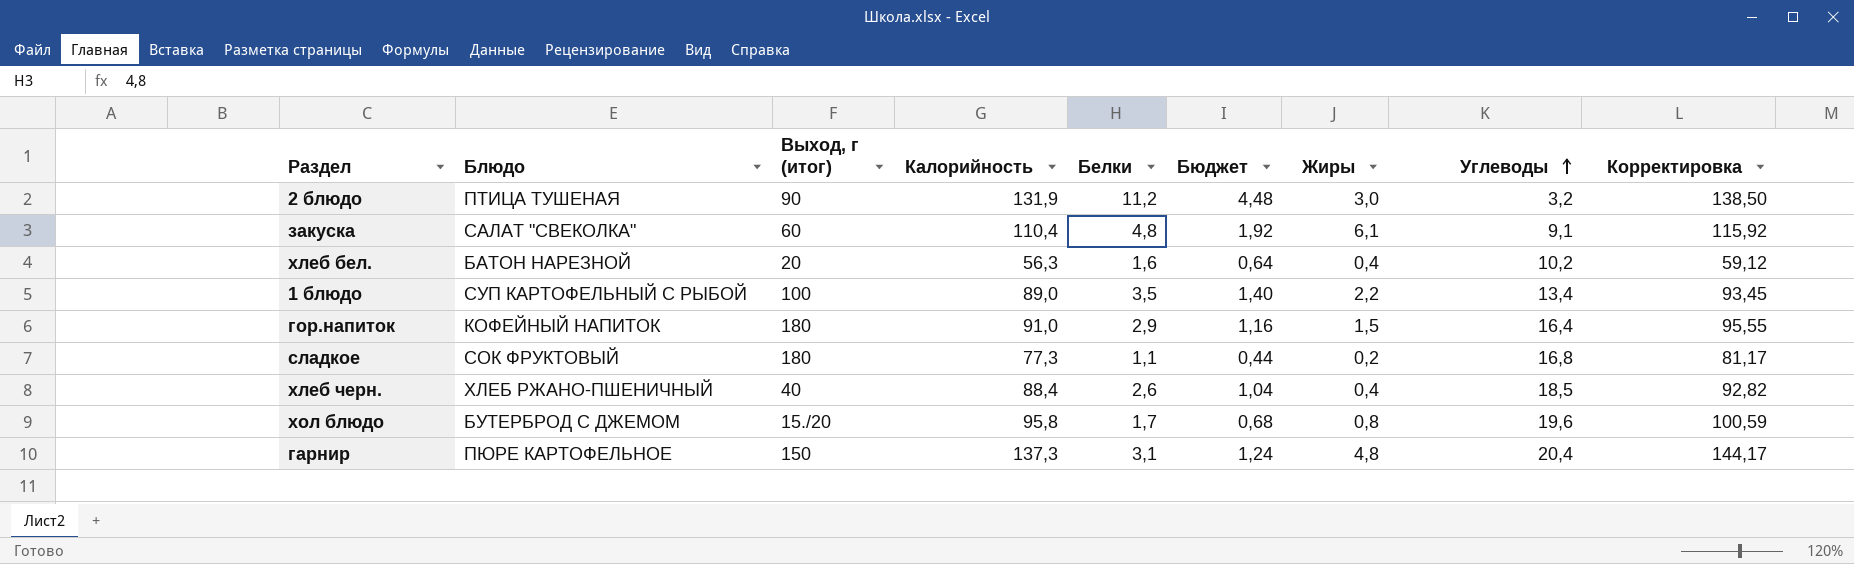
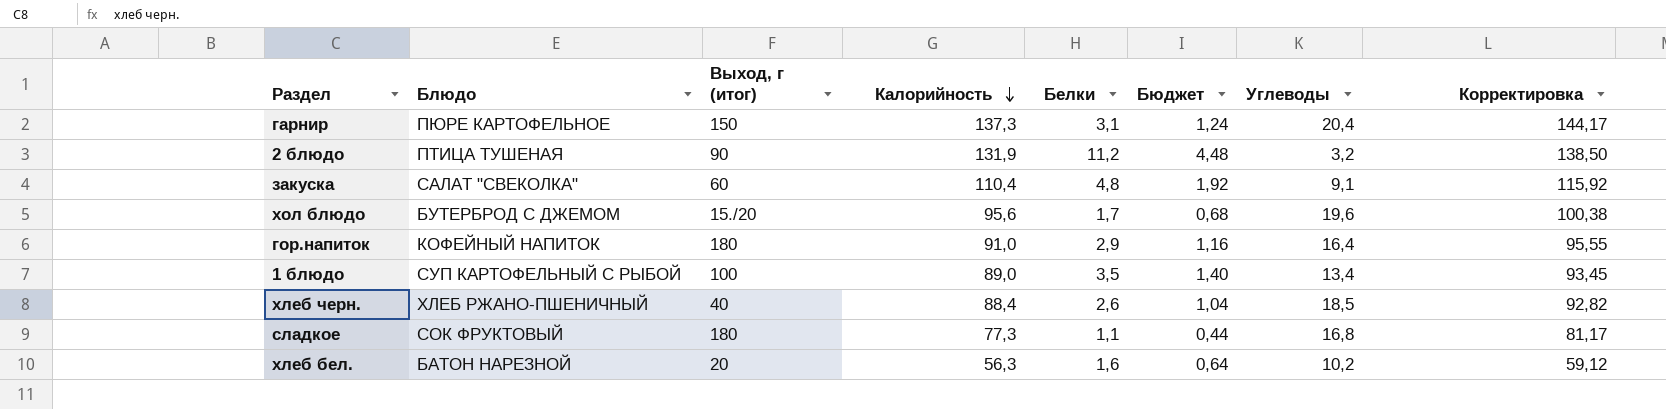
row order: Углеводы ascending -> Калорийность descending
column Жиры | position: 7 -> none
хол блюдо | Калорийность: 95,8 -> 95,6
хол блюдо | Корректировка: 100,59 -> 100,38

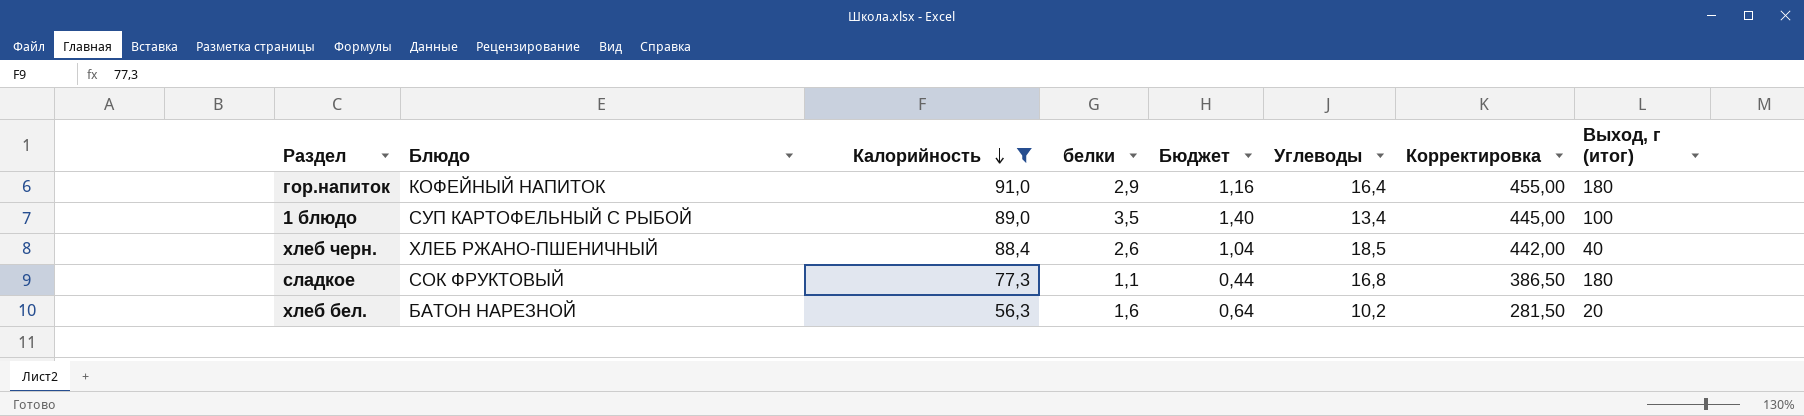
filter: none -> Калорийность <= 91,0
column name: Белки -> белки
column Корректировка | formula: [Калорийность] * 1,05 -> [Калорийность] * 5
column Выход, г (итог) | position: 3 -> 8

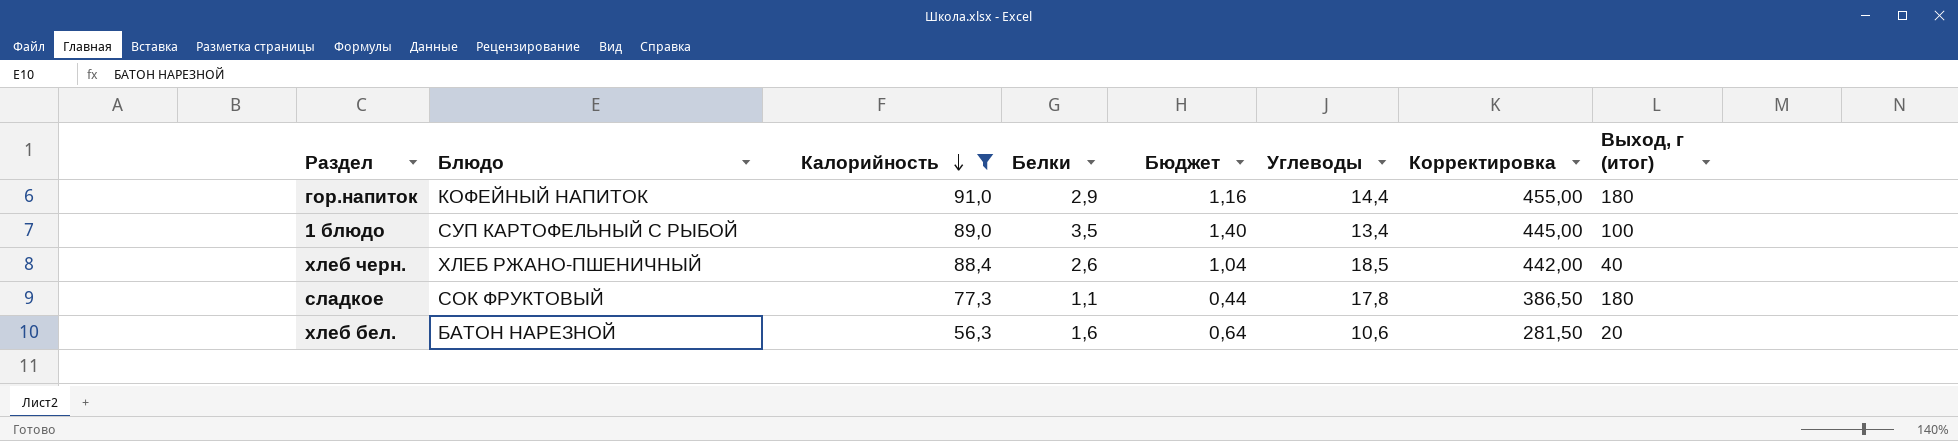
column name: белки -> Белки
гор.напиток | Углеводы: 16,4 -> 14,4
сладкое | Углеводы: 16,8 -> 17,8
хлеб бел. | Углеводы: 10,2 -> 10,6

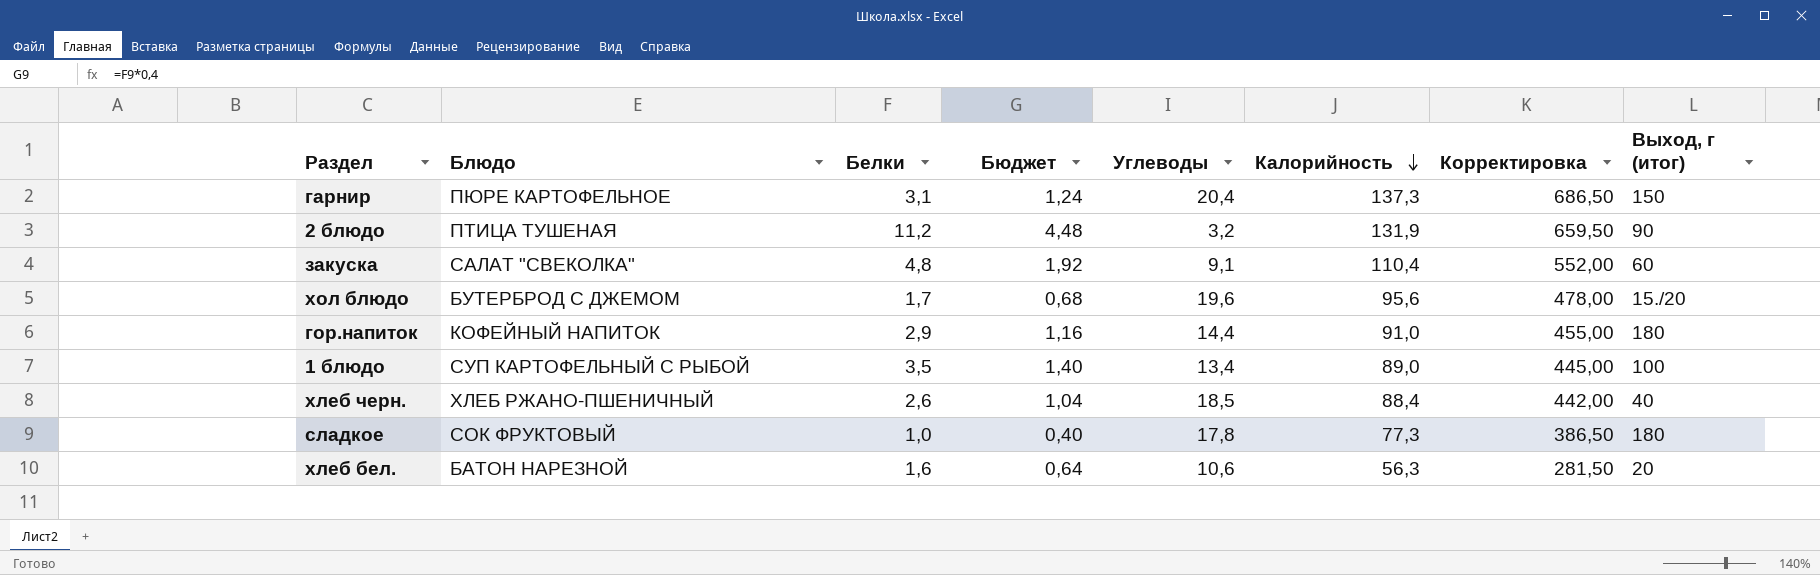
filter: Калорийность <= 91,0 -> none
column Калорийность | position: 3 -> 6
сладкое | Белки: 1,1 -> 1,0
сладкое | Бюджет: 0,44 -> 0,40

